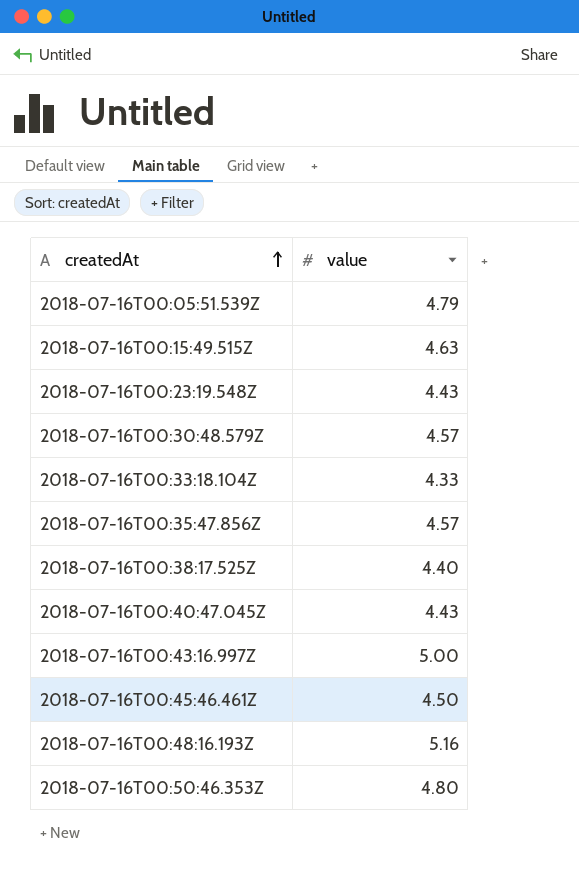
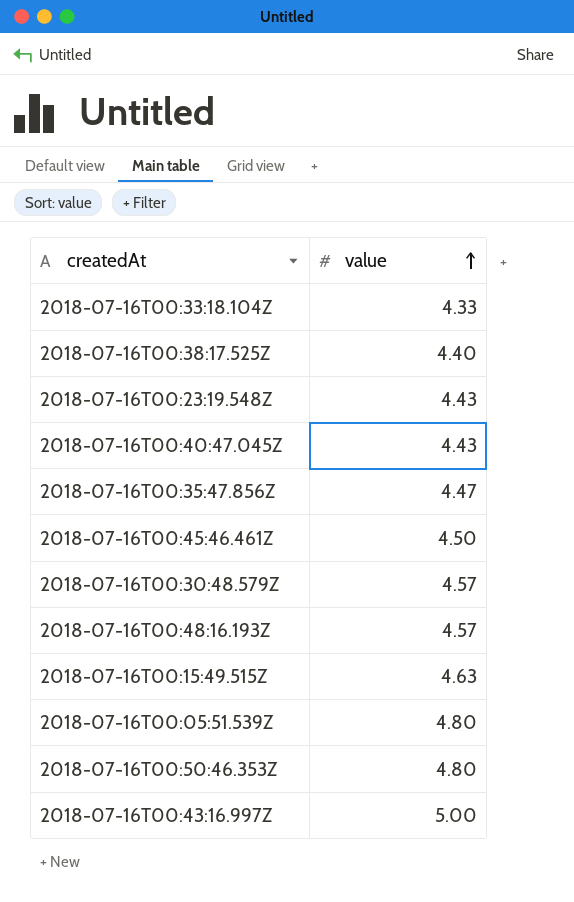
row order: createdAt ascending -> value ascending
2018-07-16T00:35:47.856Z | value: 4.57 -> 4.47
2018-07-16T00:48:16.193Z | value: 5.16 -> 4.57
2018-07-16T00:05:51.539Z | value: 4.79 -> 4.80

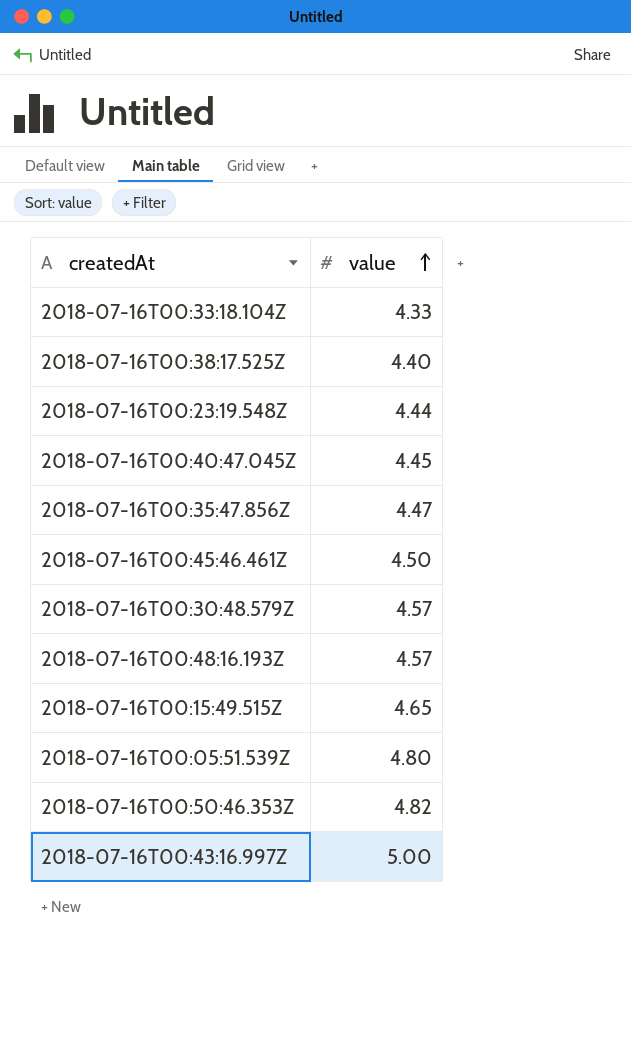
2018-07-16T00:23:19.548Z | value: 4.43 -> 4.44
2018-07-16T00:40:47.045Z | value: 4.43 -> 4.45
2018-07-16T00:15:49.515Z | value: 4.63 -> 4.65
2018-07-16T00:50:46.353Z | value: 4.80 -> 4.82

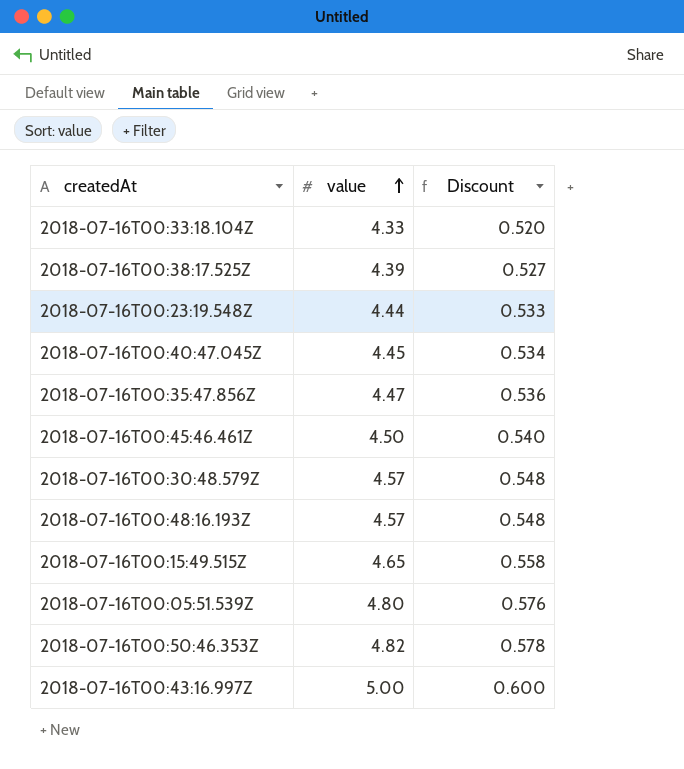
column Discount | formula: none -> [value] * 0.12
2018-07-16T00:38:17.525Z | value: 4.40 -> 4.39

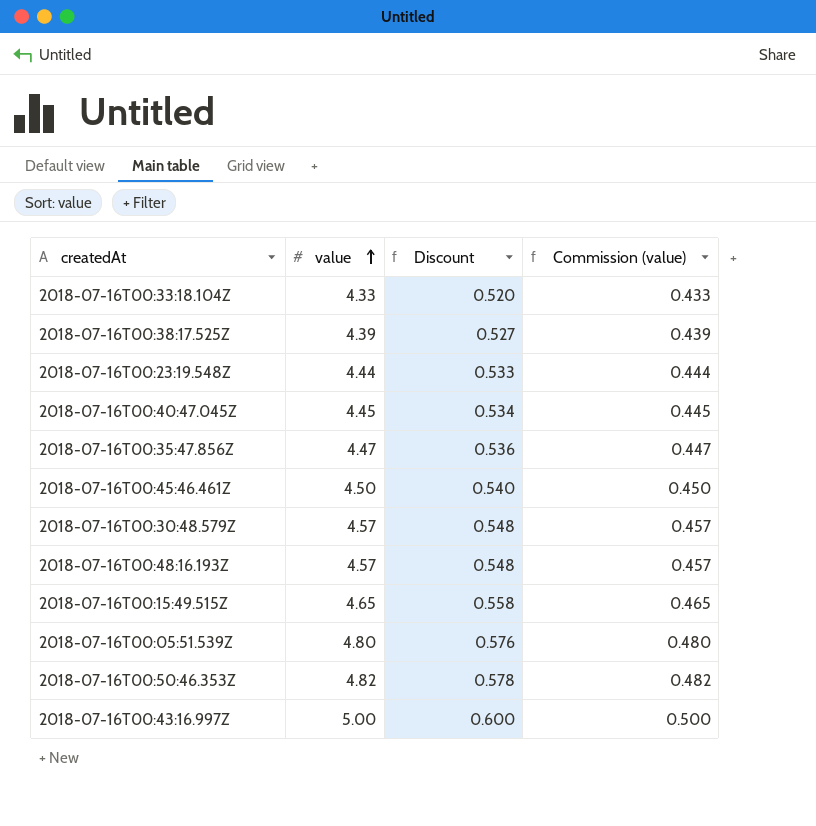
column Commission (value) | formula: none -> [value] * 0.1

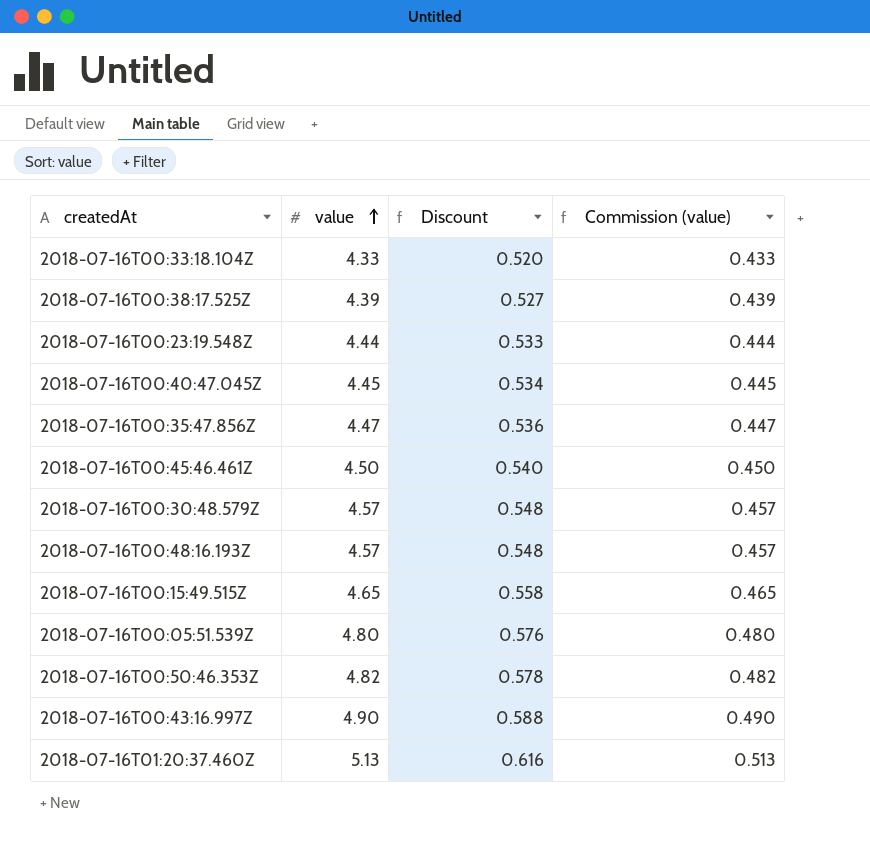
2018-07-16T00:43:16.997Z | value: 5.00 -> 4.90
2018-07-16T00:43:16.997Z | Discount: 0.600 -> 0.588
2018-07-16T00:43:16.997Z | Commission (value): 0.500 -> 0.490
row 2018-07-16T01:20:37.460Z: none -> 5.13 | 0.616 | 0.513

